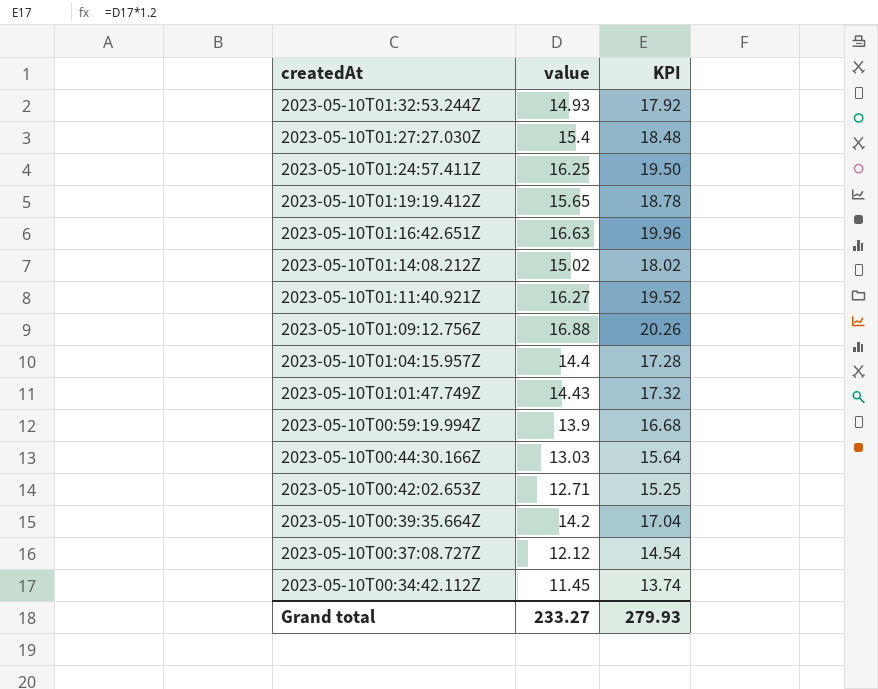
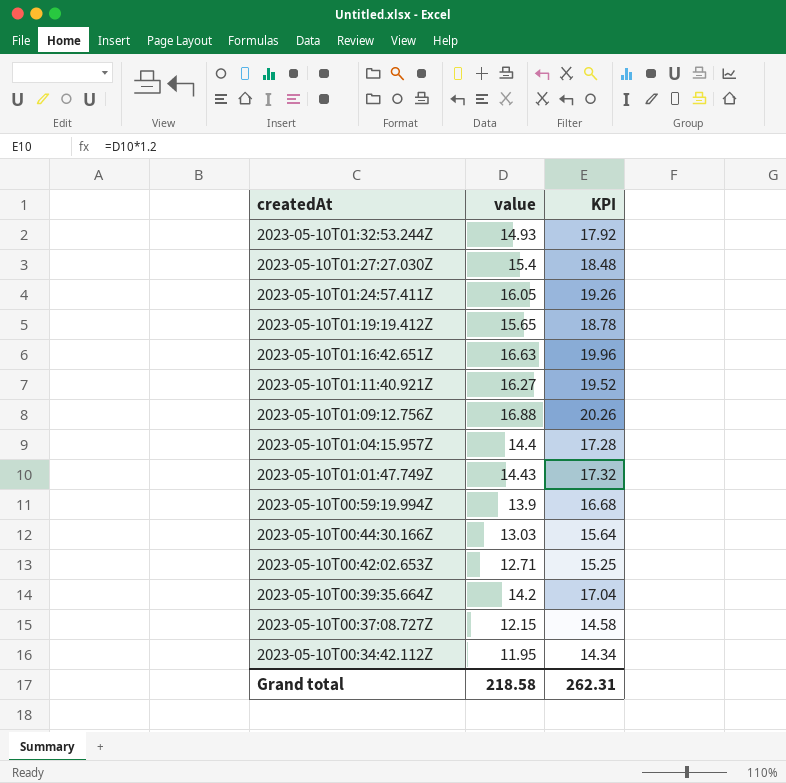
row 2023-05-10T01:14:08.212Z: 15.02 | 18.02 -> none
2023-05-10T01:24:57.411Z | value: 16.25 -> 16.05
2023-05-10T01:24:57.411Z | KPI: 19.50 -> 19.26
2023-05-10T00:37:08.727Z | value: 12.12 -> 12.15
2023-05-10T00:37:08.727Z | KPI: 14.54 -> 14.58
2023-05-10T00:34:42.112Z | value: 11.45 -> 11.95
2023-05-10T00:34:42.112Z | KPI: 13.74 -> 14.34
Grand total | value: 233.27 -> 218.58
Grand total | KPI: 279.93 -> 262.31

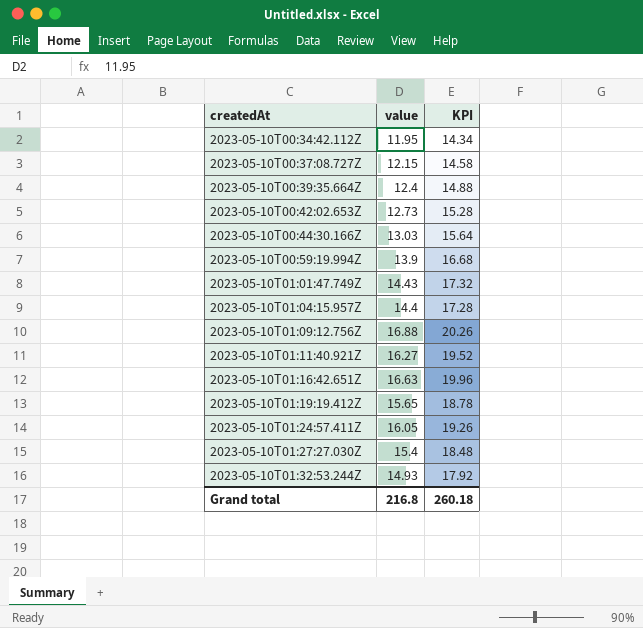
row order: createdAt descending -> createdAt ascending
2023-05-10T00:39:35.664Z | value: 14.2 -> 12.4
2023-05-10T00:39:35.664Z | KPI: 17.04 -> 14.88
2023-05-10T00:42:02.653Z | value: 12.71 -> 12.73
2023-05-10T00:42:02.653Z | KPI: 15.25 -> 15.28
Grand total | value: 218.58 -> 216.8
Grand total | KPI: 262.31 -> 260.18

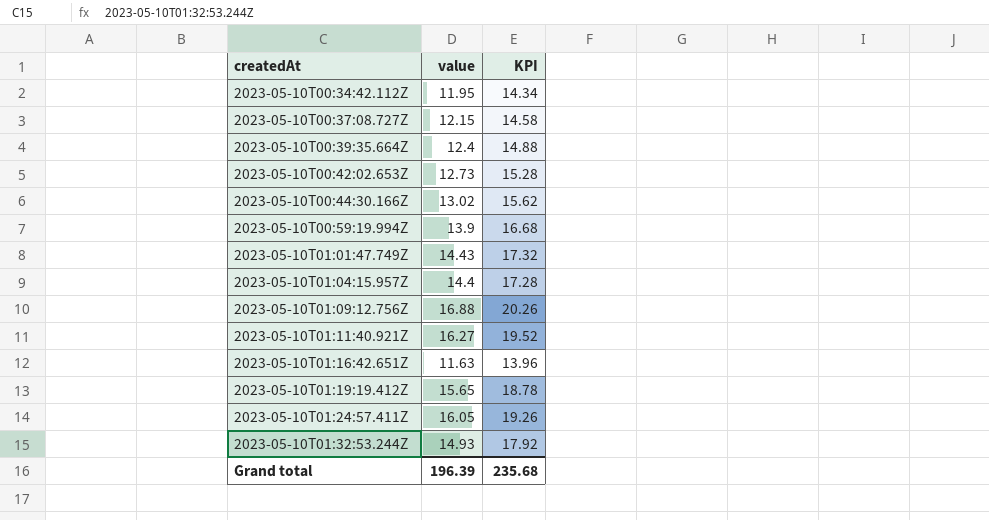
row 2023-05-10T01:27:27.030Z: 15.4 | 18.48 -> none
2023-05-10T00:44:30.166Z | value: 13.03 -> 13.02
2023-05-10T00:44:30.166Z | KPI: 15.64 -> 15.62
2023-05-10T01:16:42.651Z | value: 16.63 -> 11.63
2023-05-10T01:16:42.651Z | KPI: 19.96 -> 13.96
Grand total | value: 216.8 -> 196.39
Grand total | KPI: 260.18 -> 235.68

